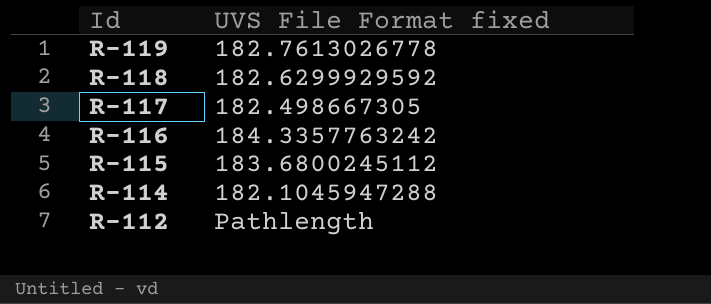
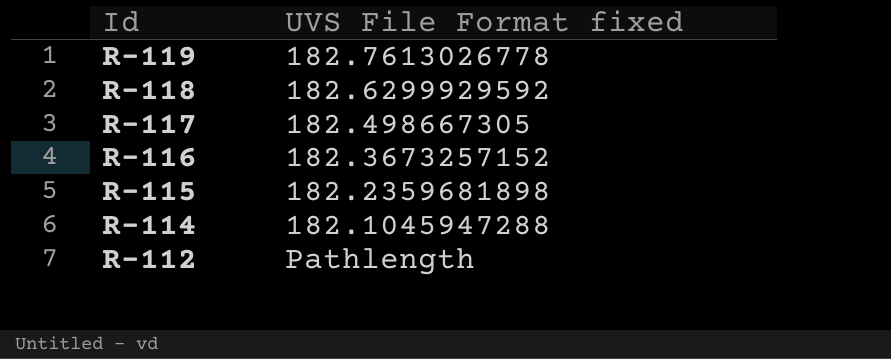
R-116 | UVS File Format fixed: 184.3357763242 -> 182.3673257152
R-115 | UVS File Format fixed: 183.6800245112 -> 182.2359681898

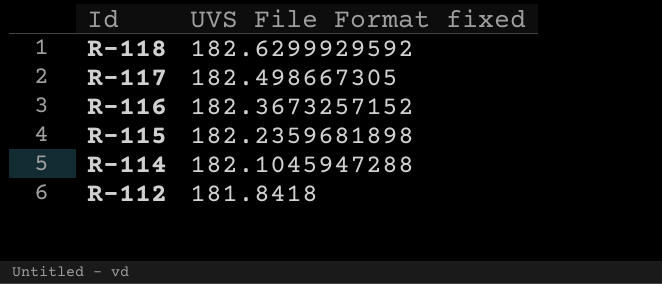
row R-119: 182.7613026778 -> none
R-112 | UVS File Format fixed: Pathlength -> 181.8418

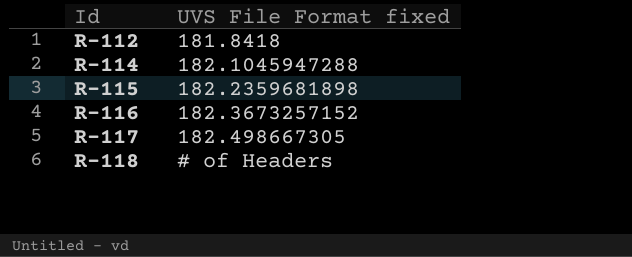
row order: Id descending -> Id ascending
R-118 | UVS File Format fixed: 182.6299929592 -> # of Headers

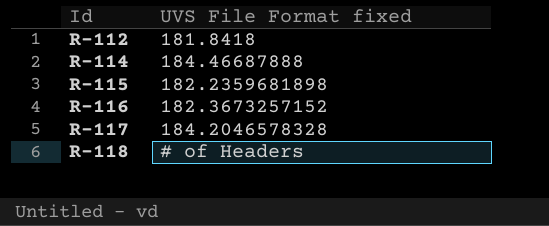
R-114 | UVS File Format fixed: 182.1045947288 -> 184.46687888
R-117 | UVS File Format fixed: 182.498667305 -> 184.2046578328

